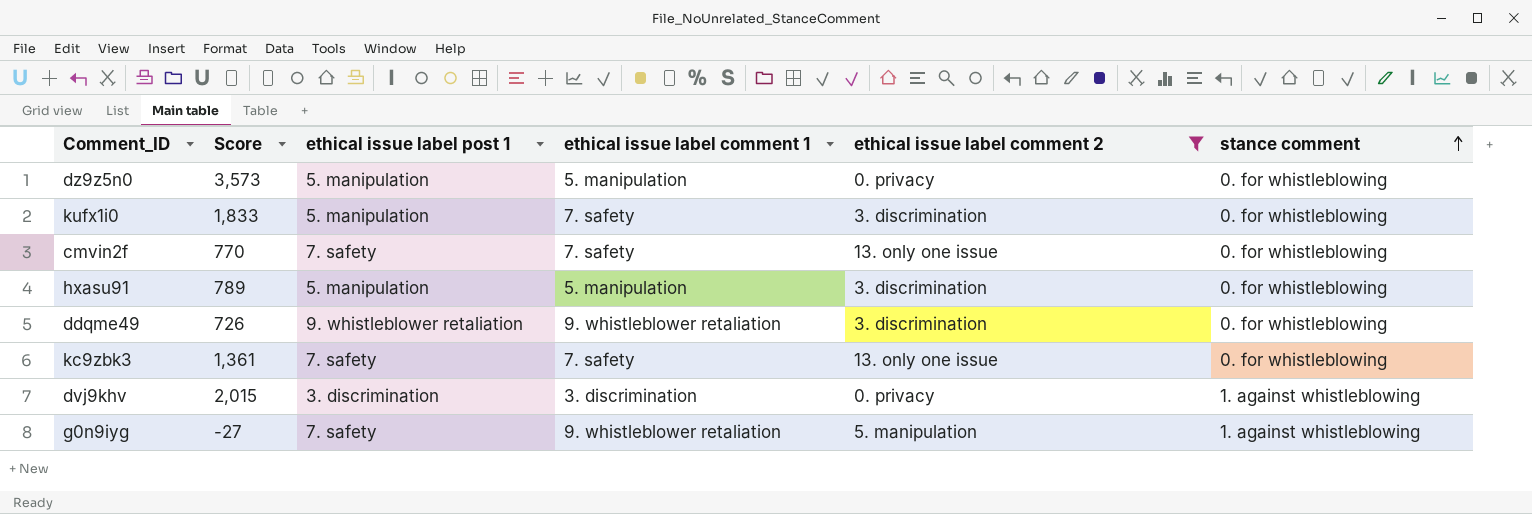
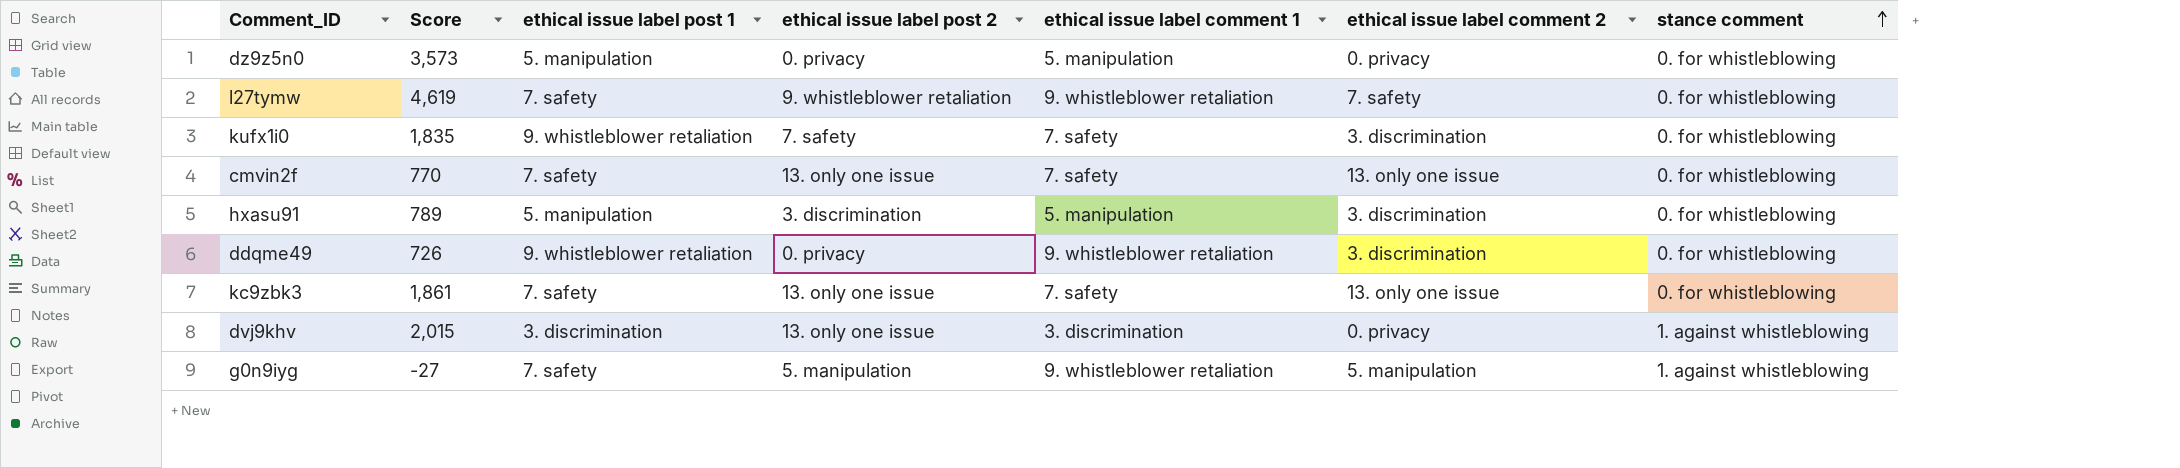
filter: ethical issue label comment 2 != 7. safety -> none
column ethical issue label post 2 | position: none -> 4
kufx1i0 | Score: 1,833 -> 1,835
kufx1i0 | ethical issue label post 1: 5. manipulation -> 9. whistleblower retaliation
kc9zbk3 | Score: 1,361 -> 1,861

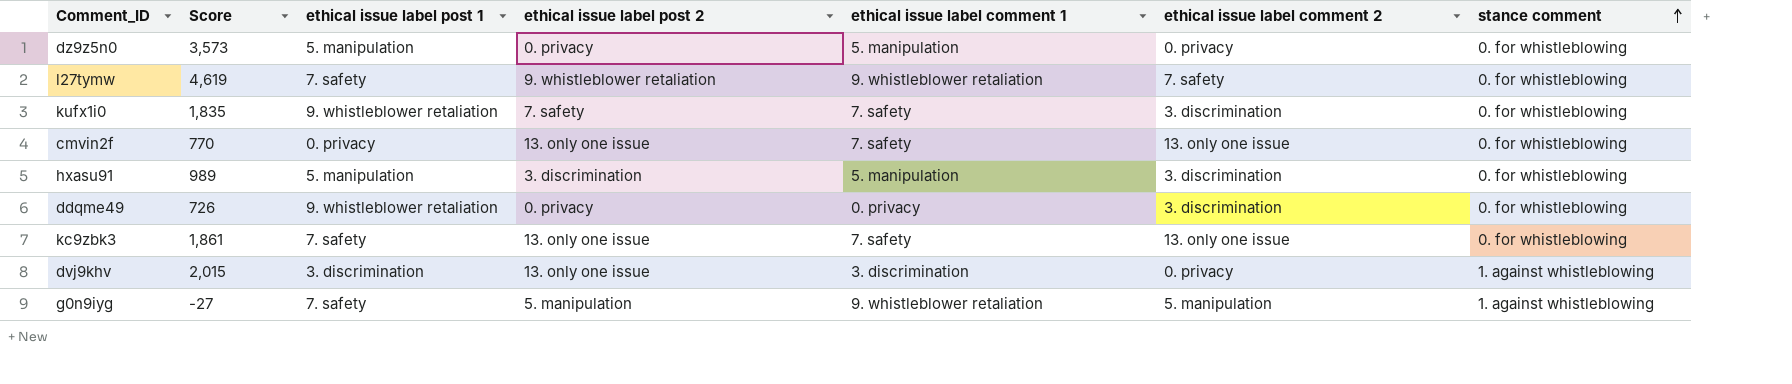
cmvin2f | ethical issue label post 1: 7. safety -> 0. privacy
hxasu91 | Score: 789 -> 989
ddqme49 | ethical issue label comment 1: 9. whistleblower retaliation -> 0. privacy

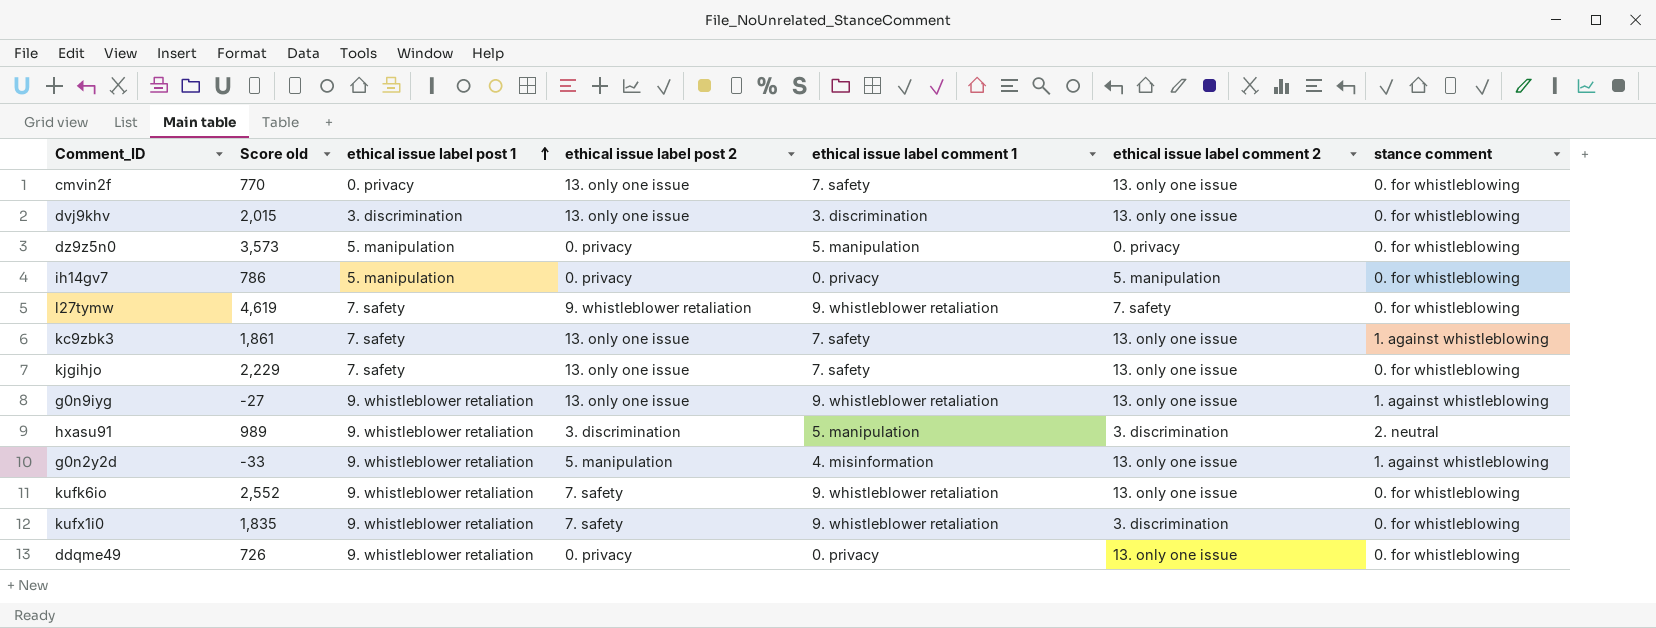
row order: stance comment ascending -> ethical issue label post 1 ascending
column name: Score -> Score old
dvj9khv | ethical issue label comment 2: 0. privacy -> 13. only one issue
dvj9khv | stance comment: 1. against whistleblowing -> 0. for whistleblowing
row ih14gv7: none -> 786 | 5. manipulation | 0. privacy | 0. privacy | 5. manipulation | 0. for whistleblowing
kc9zbk3 | stance comment: 0. for whistleblowing -> 1. against whistleblowing
row kjgihjo: none -> 2,229 | 7. safety | 13. only one issue | 7. safety | 13. only one issue | 0. for whistleblowing
g0n9iyg | ethical issue label post 1: 7. safety -> 9. whistleblower retaliation
g0n9iyg | ethical issue label post 2: 5. manipulation -> 13. only one issue
g0n9iyg | ethical issue label comment 2: 5. manipulation -> 13. only one issue
hxasu91 | ethical issue label post 1: 5. manipulation -> 9. whistleblower retaliation
hxasu91 | stance comment: 0. for whistleblowing -> 2. neutral
row g0n2y2d: none -> -33 | 9. whistleblower retaliation | 5. manipulation | 4. misinformation | 13. only one issue | 1. against whistleblowing
row kufk6io: none -> 2,552 | 9. whistleblower retaliation | 7. safety | 9. whistleblower retaliation | 13. only one issue | 0. for whistleblowing
kufx1i0 | ethical issue label comment 1: 7. safety -> 9. whistleblower retaliation
ddqme49 | ethical issue label comment 2: 3. discrimination -> 13. only one issue

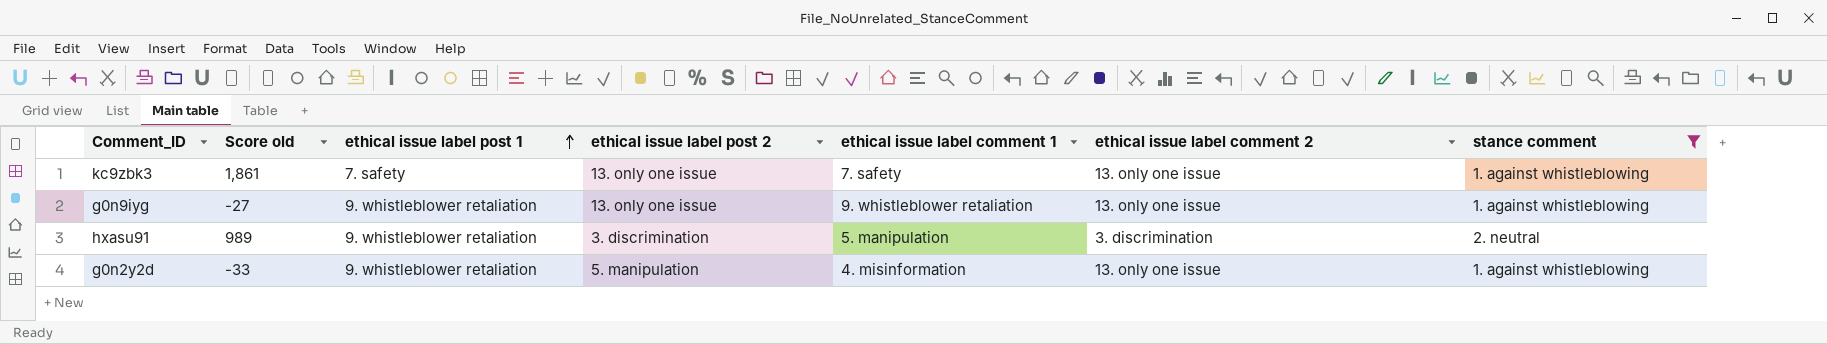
filter: none -> stance comment != 0. for whistleblowing

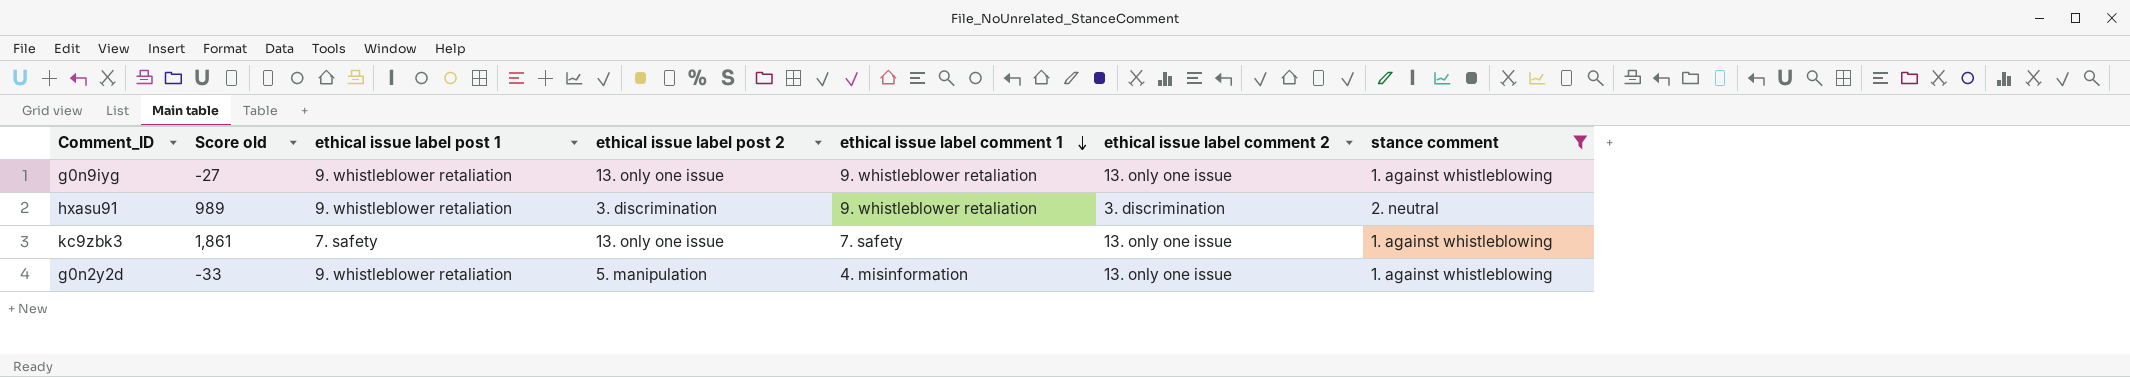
row order: ethical issue label post 1 ascending -> ethical issue label comment 1 descending
hxasu91 | ethical issue label comment 1: 5. manipulation -> 9. whistleblower retaliation

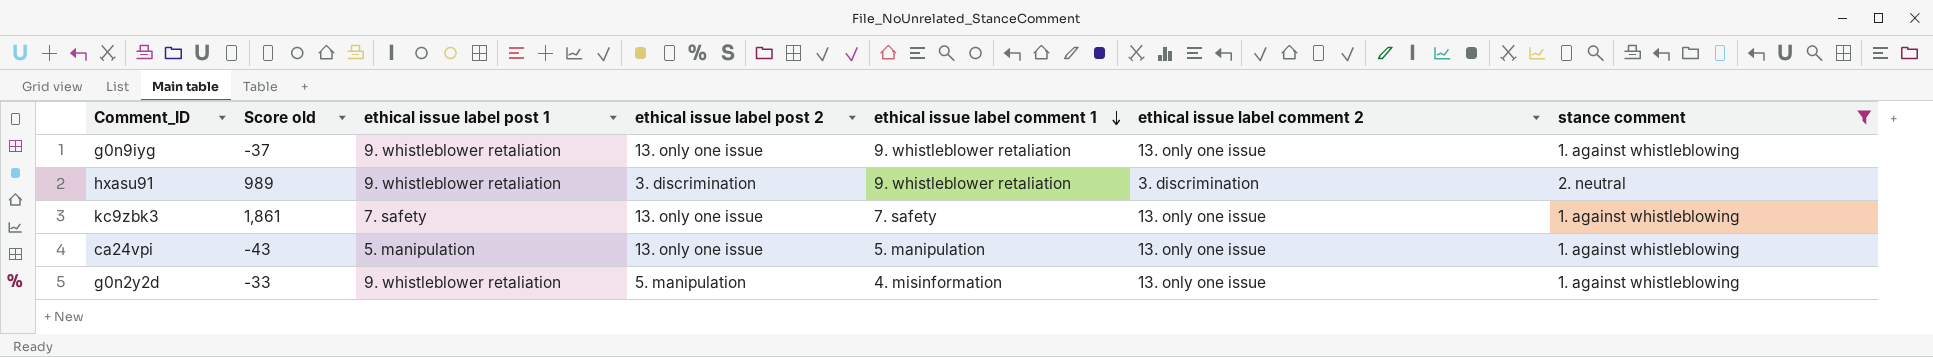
g0n9iyg | Score old: -27 -> -37
row ca24vpi: none -> -43 | 5. manipulation | 13. only one issue | 5. manipulation | 13. only one issue | 1. against whistleblowing

